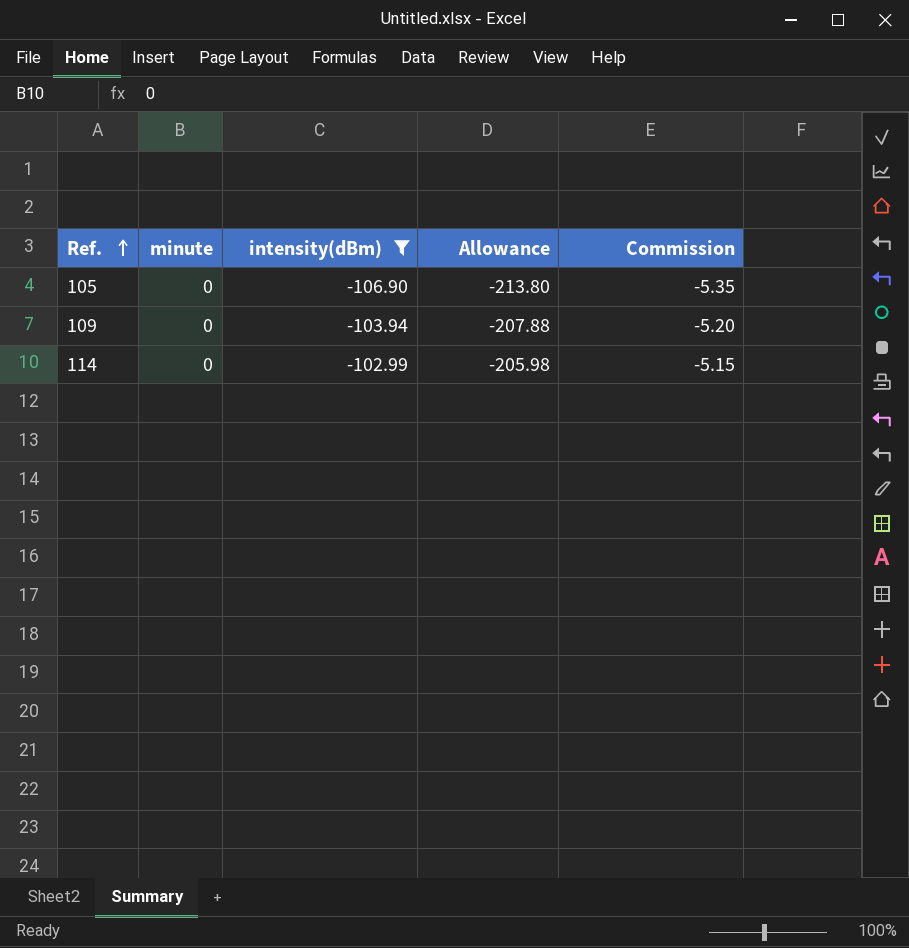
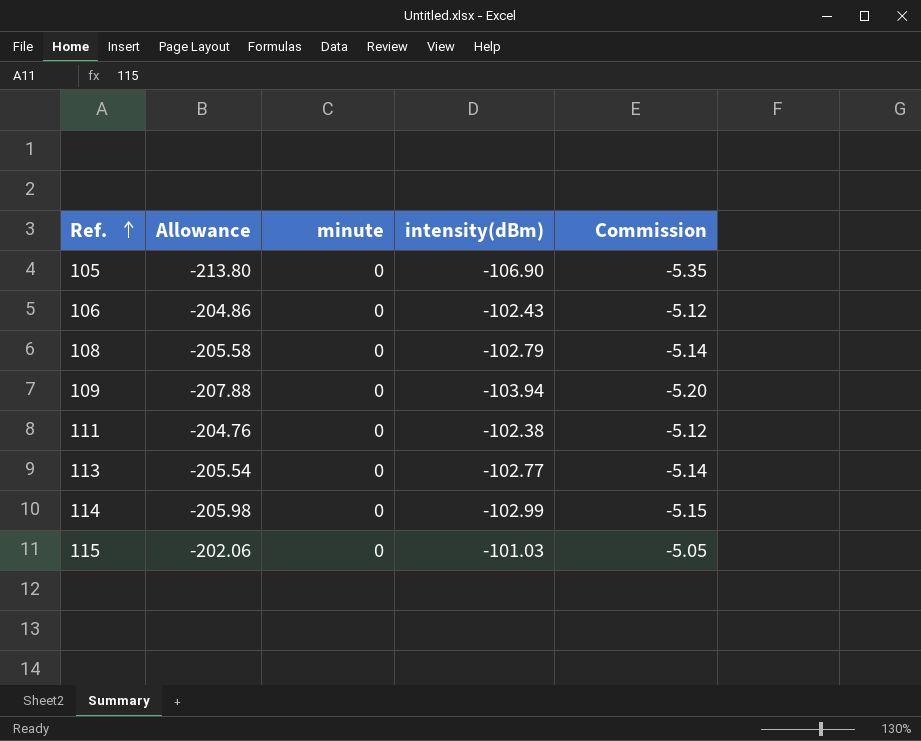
filter: intensity(dBm) <= -102.99 -> none
column Allowance | position: 4 -> 2

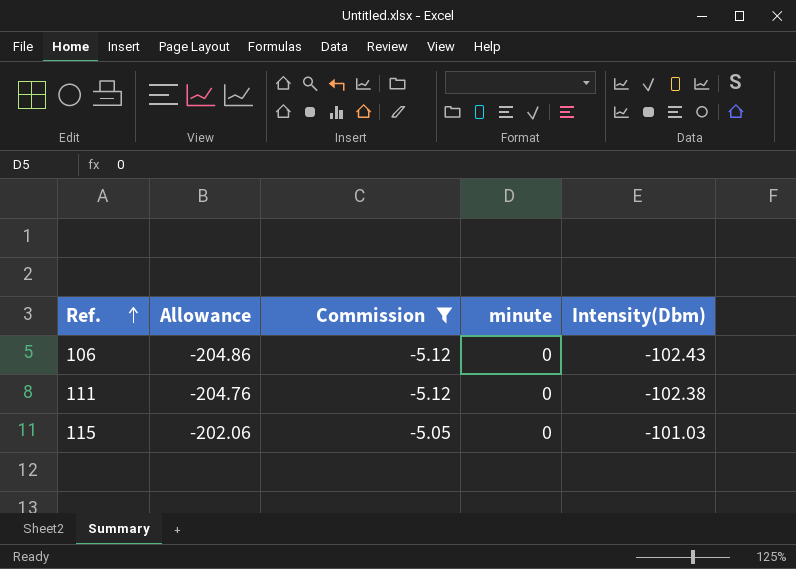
filter: none -> Commission >= -5.12
column Commission | position: 5 -> 3
column name: intensity(dBm) -> Intensity(Dbm)

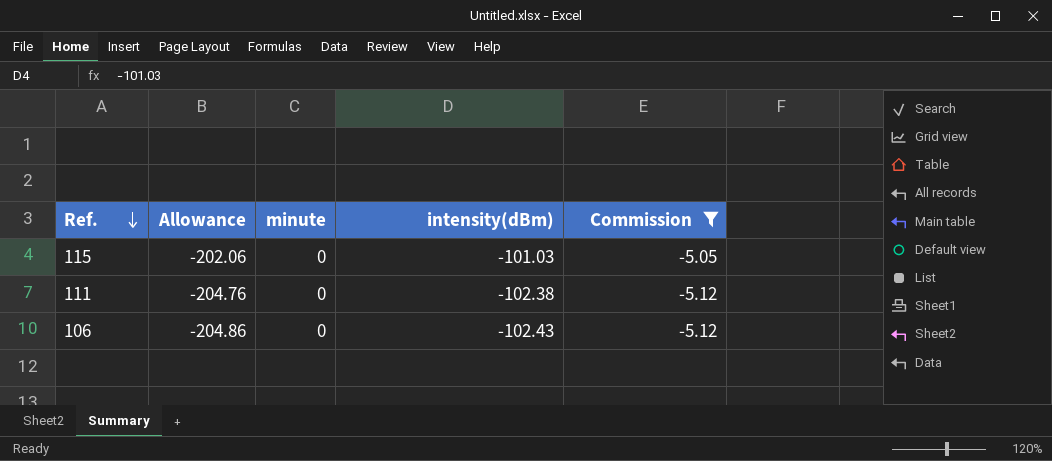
row order: Ref. ascending -> Ref. descending
column name: Intensity(Dbm) -> intensity(dBm)
column Commission | position: 3 -> 5

